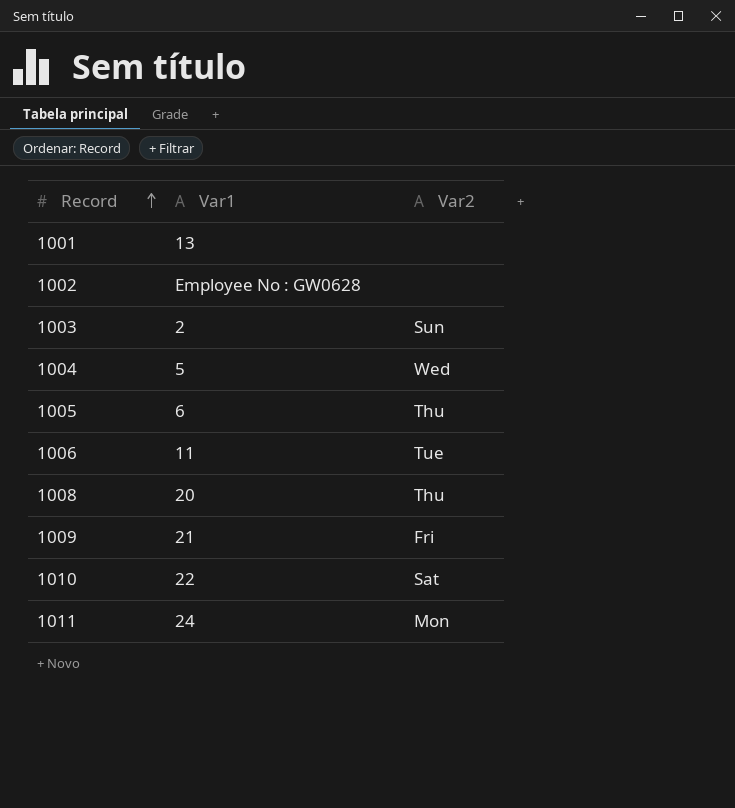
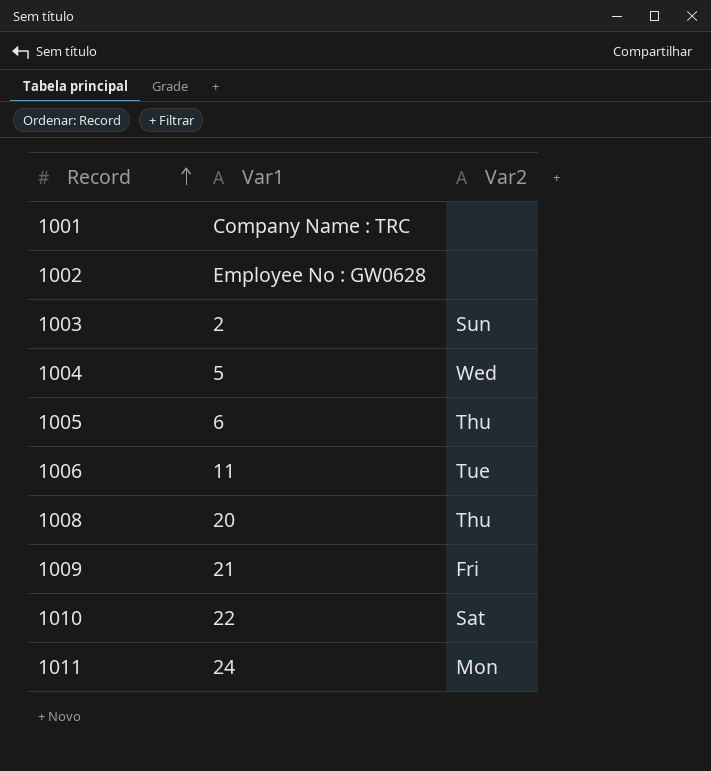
1001 | Var1: 13 -> Company Name : TRC

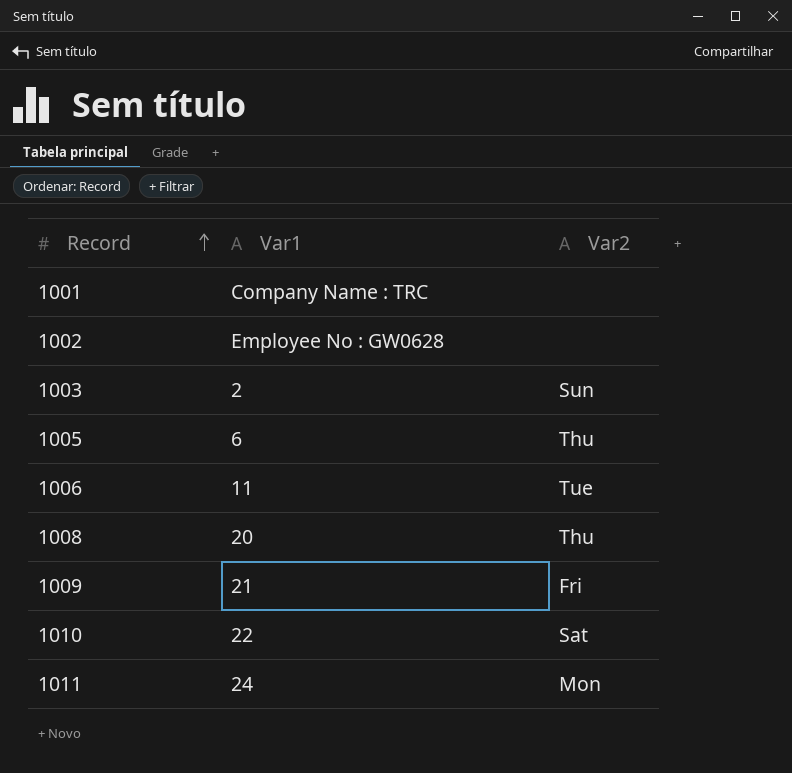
row 1004: 5 | Wed -> none

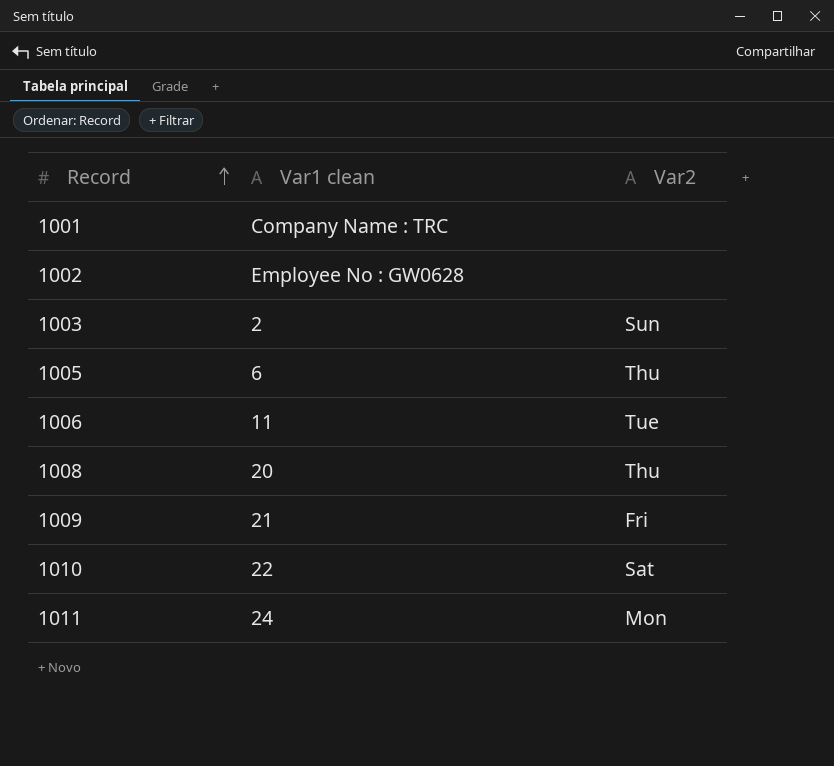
column name: Var1 -> Var1 clean

